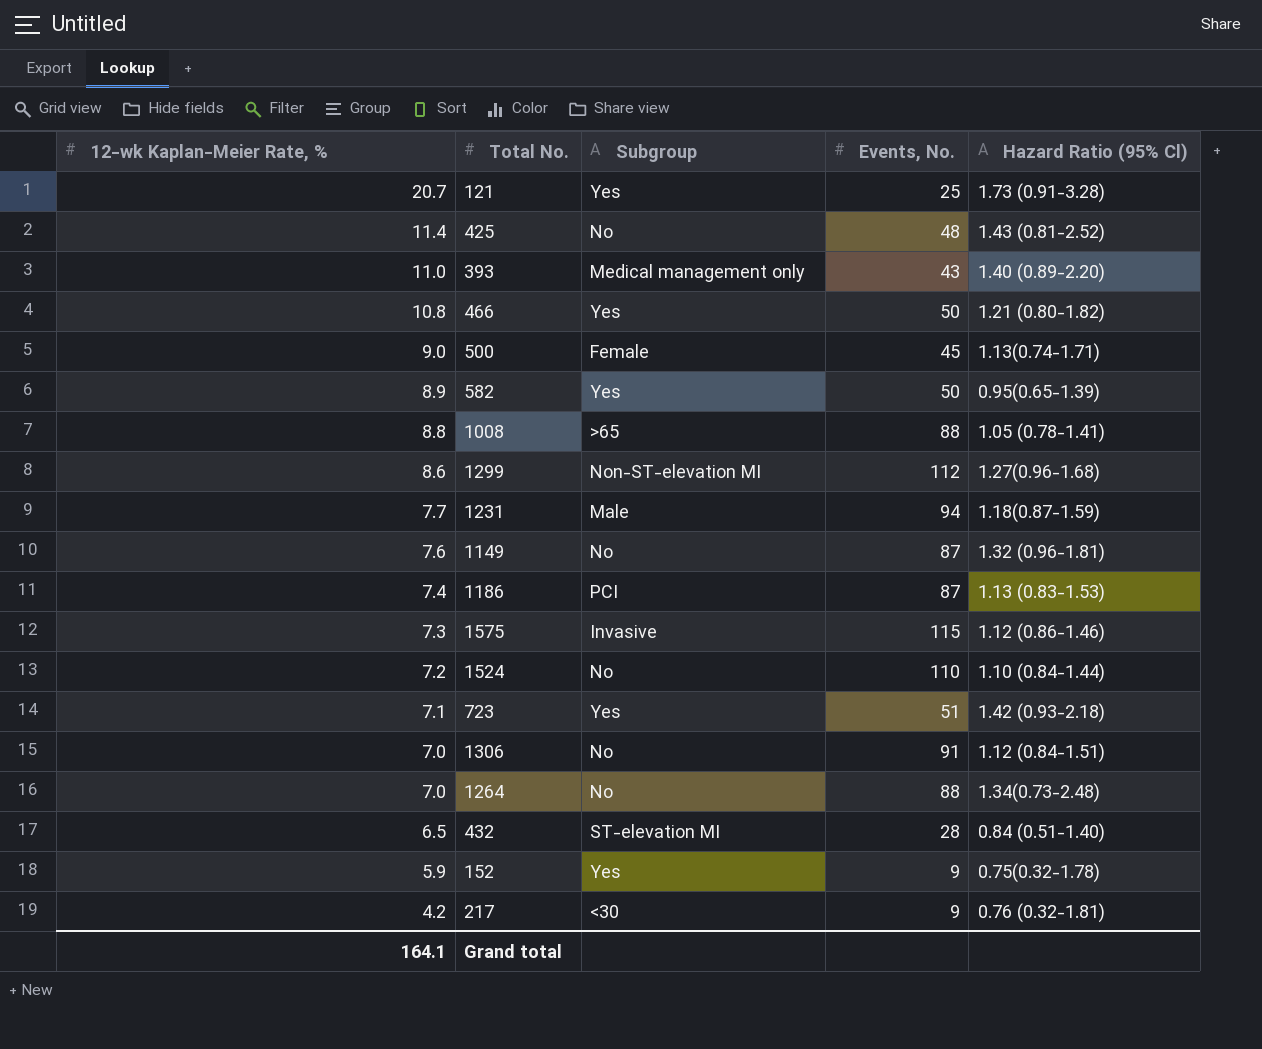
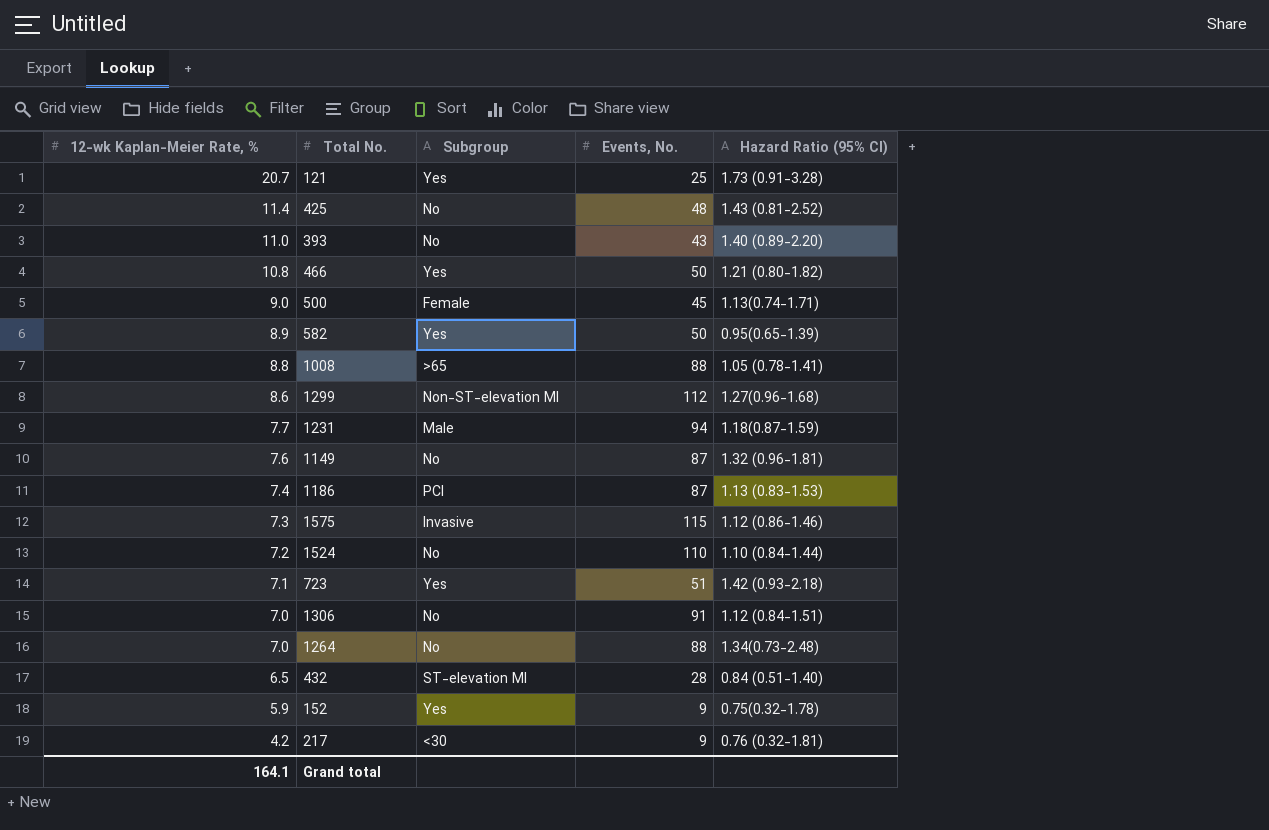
393 | Subgroup: Medical management only -> No

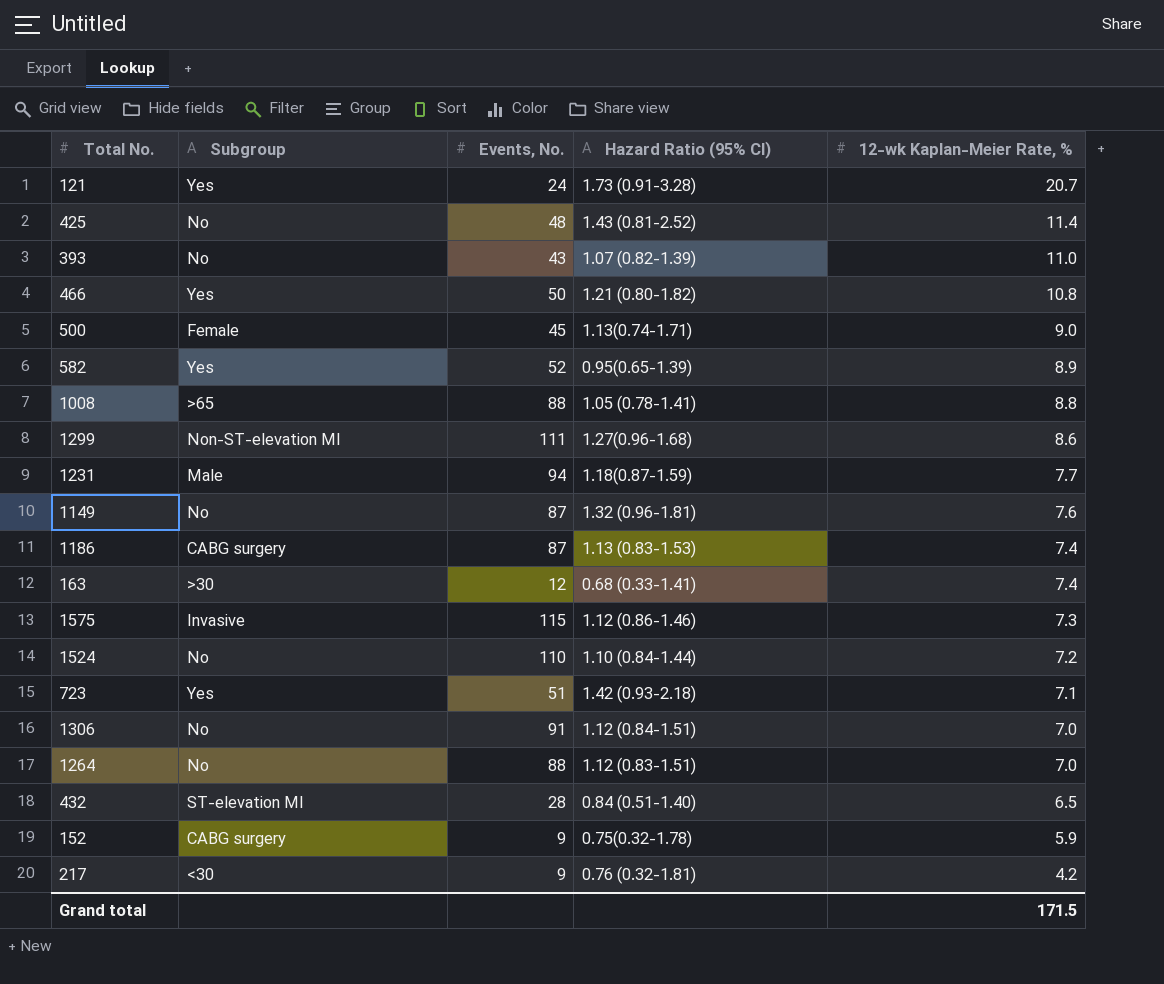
column 12-wk Kaplan-Meier Rate, % | position: 1 -> 5
121 | Events, No.: 25 -> 24
393 | Hazard Ratio (95% Cl): 1.40 (0.89-2.20) -> 1.07 (0.82-1.39)
582 | Events, No.: 50 -> 52
1299 | Events, No.: 112 -> 111
1186 | Subgroup: PCI -> CABG surgery
row 163: none -> >30 | 12 | 0.68 (0.33-1.41) | 7.4
1264 | Hazard Ratio (95% Cl): 1.34(0.73-2.48) -> 1.12 (0.83-1.51)
152 | Subgroup: Yes -> CABG surgery
Grand total | 12-wk Kaplan-Meier Rate, %: 164.1 -> 171.5

